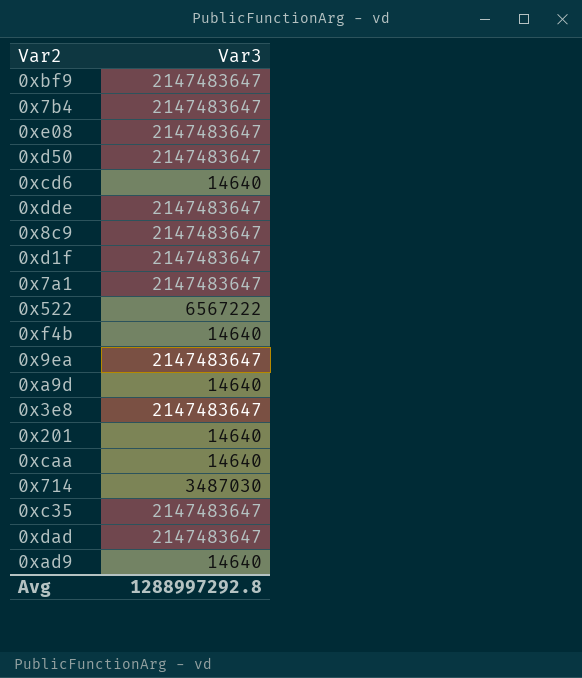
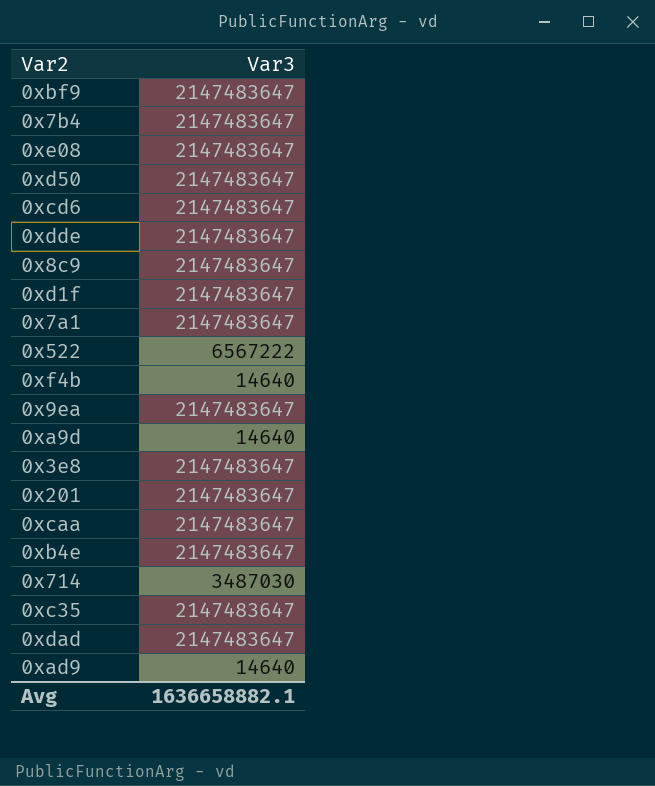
0xcd6 | Var3: 14640 -> 2147483647
0x201 | Var3: 14640 -> 2147483647
0xcaa | Var3: 14640 -> 2147483647
row 0xb4e: none -> 2147483647
Avg | Var3: 1288997292.8 -> 1636658882.1

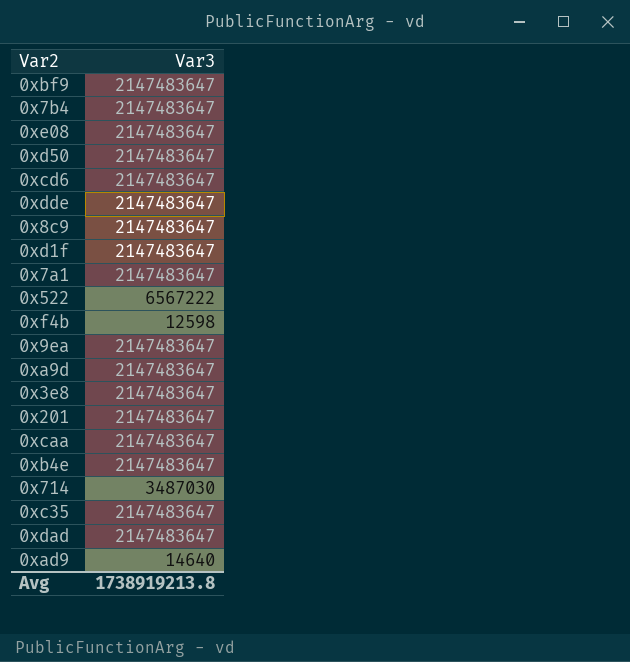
0xf4b | Var3: 14640 -> 12598
0xa9d | Var3: 14640 -> 2147483647
Avg | Var3: 1636658882.1 -> 1738919213.8

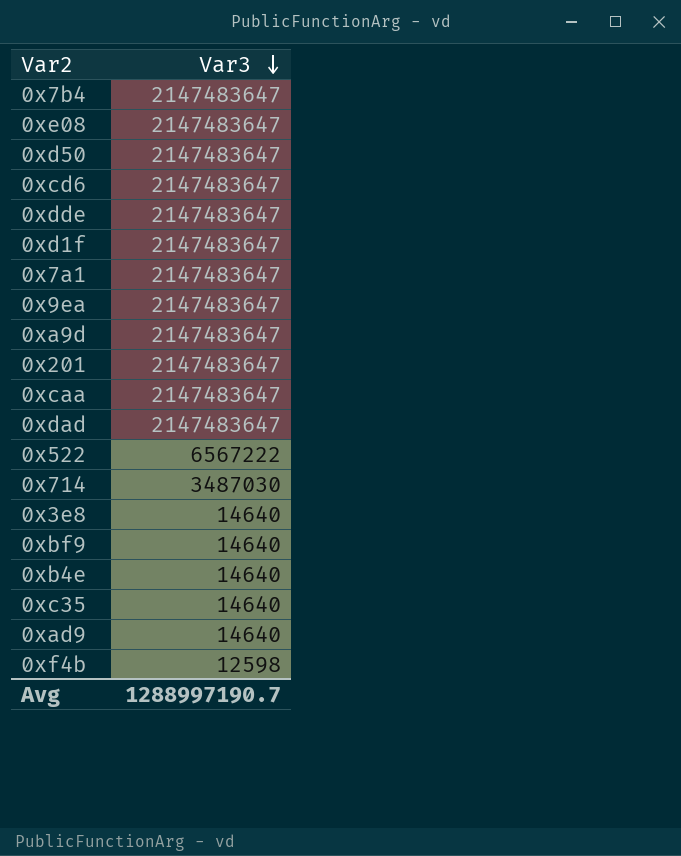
row order: none -> Var3 descending
row 0x8c9: 2147483647 -> none
0x3e8 | Var3: 2147483647 -> 14640
0xbf9 | Var3: 2147483647 -> 14640
0xb4e | Var3: 2147483647 -> 14640
0xc35 | Var3: 2147483647 -> 14640
Avg | Var3: 1738919213.8 -> 1288997190.7

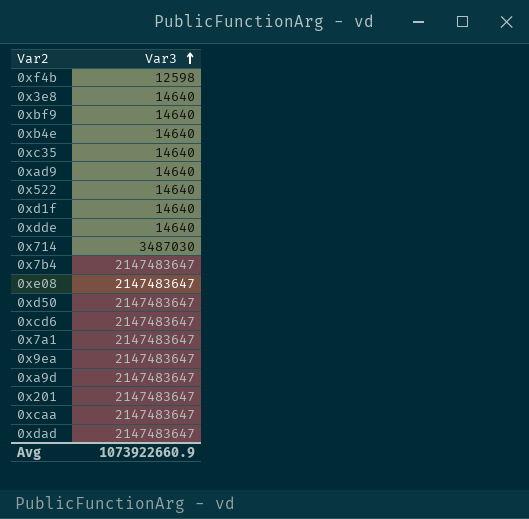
row order: Var3 descending -> Var3 ascending
0x522 | Var3: 6567222 -> 14640
0xd1f | Var3: 2147483647 -> 14640
0xdde | Var3: 2147483647 -> 14640
Avg | Var3: 1288997190.7 -> 1073922660.9

